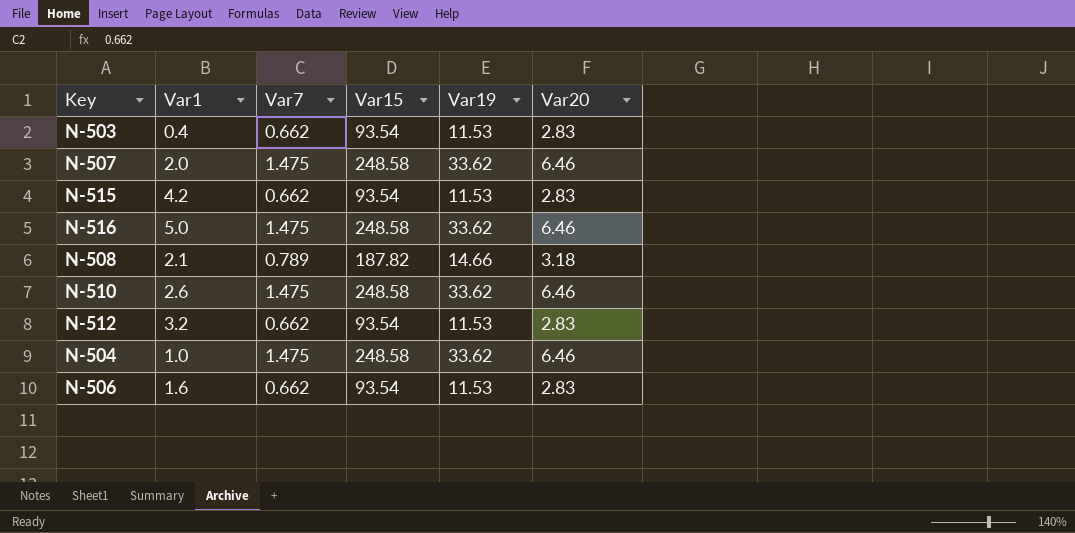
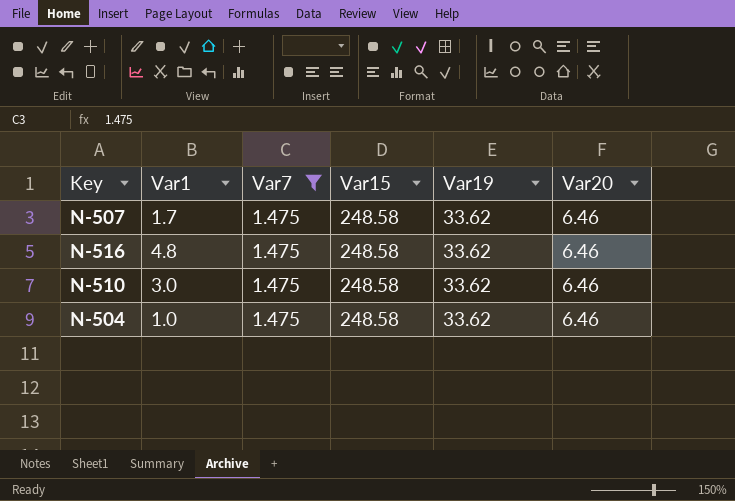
filter: none -> Var7 = 1.475
N-507 | Var1: 2.0 -> 1.7
N-516 | Var1: 5.0 -> 4.8
N-510 | Var1: 2.6 -> 3.0

